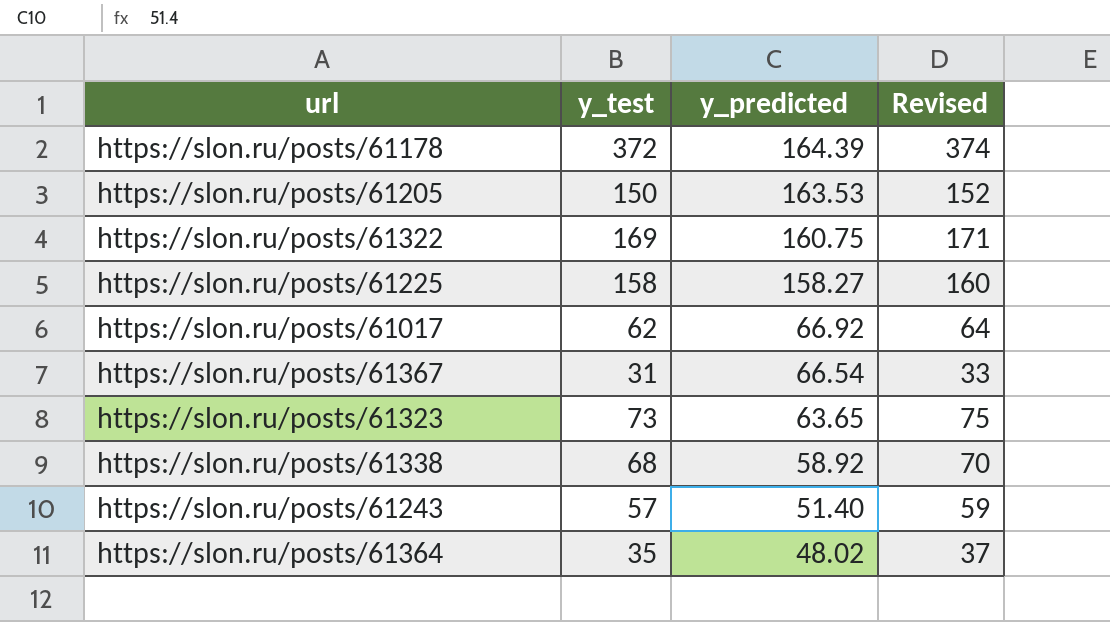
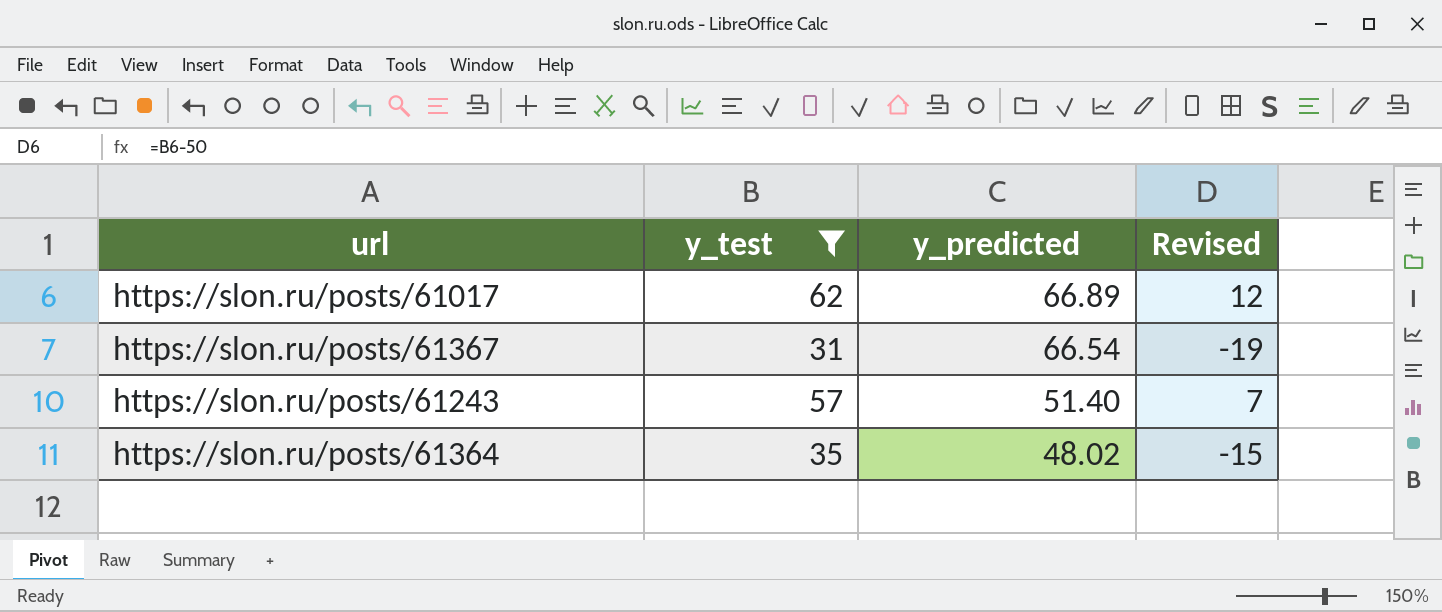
filter: none -> y_test <= 62
column Revised | formula: [y_test] + 2 -> [y_test] - 50
https://slon.ru/posts/61017 | y_predicted: 66.92 -> 66.89

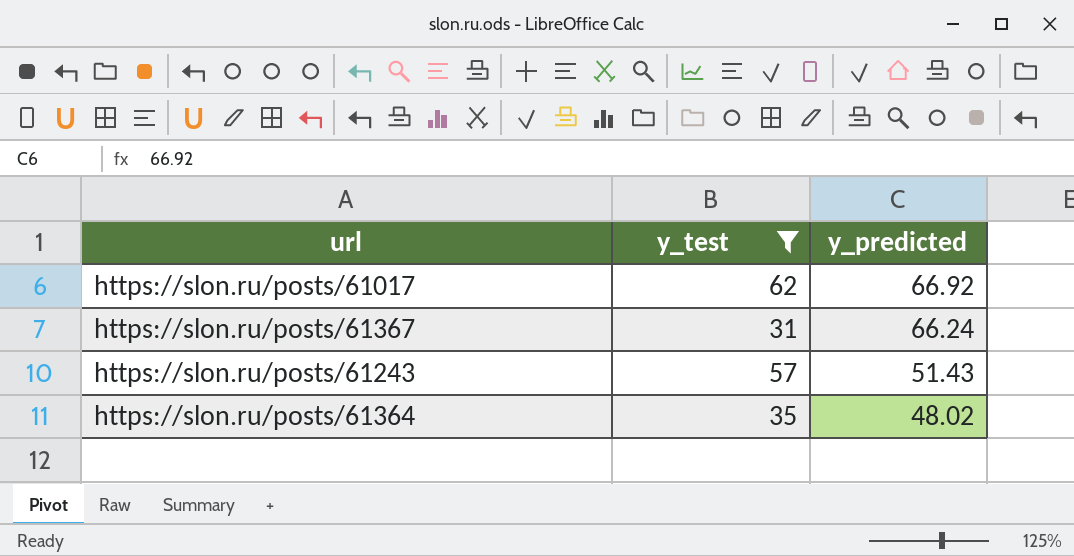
column Revised | formula: [y_test] - 50 -> none
https://slon.ru/posts/61017 | y_predicted: 66.89 -> 66.92
https://slon.ru/posts/61367 | y_predicted: 66.54 -> 66.24
https://slon.ru/posts/61243 | y_predicted: 51.40 -> 51.43

